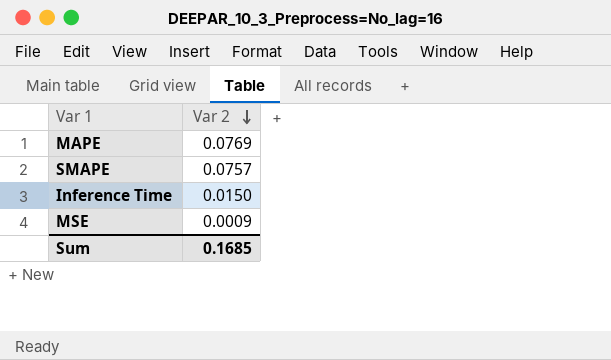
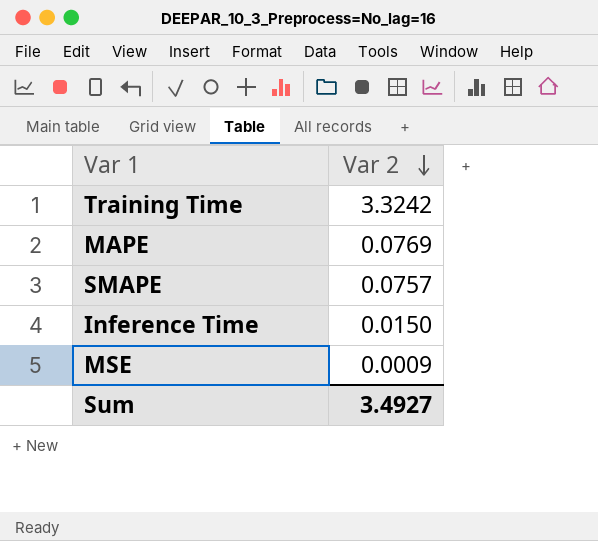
row Training Time: none -> 3.3242
Sum | Var 2: 0.1685 -> 3.4927

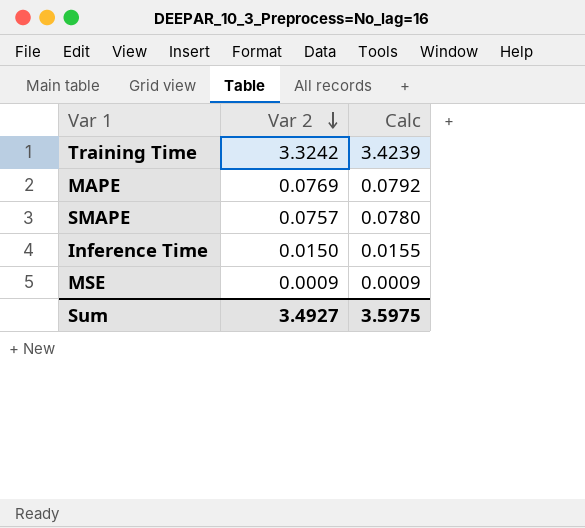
column Calc | formula: none -> [Var 2] * 1.03

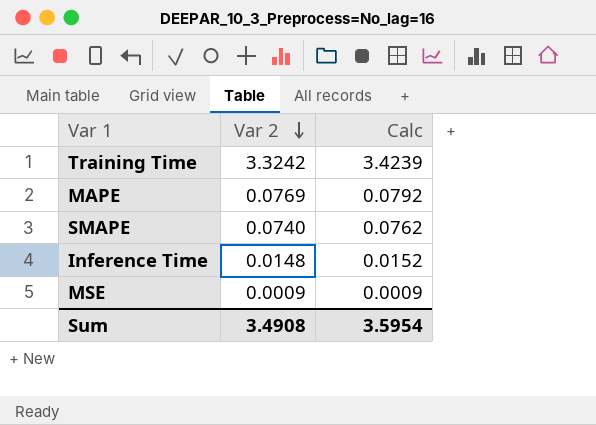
SMAPE | Var 2: 0.0757 -> 0.0740
SMAPE | Calc: 0.0780 -> 0.0762
Inference Time | Var 2: 0.0150 -> 0.0148
Inference Time | Calc: 0.0155 -> 0.0152
Sum | Var 2: 3.4927 -> 3.4908
Sum | Calc: 3.5975 -> 3.5954

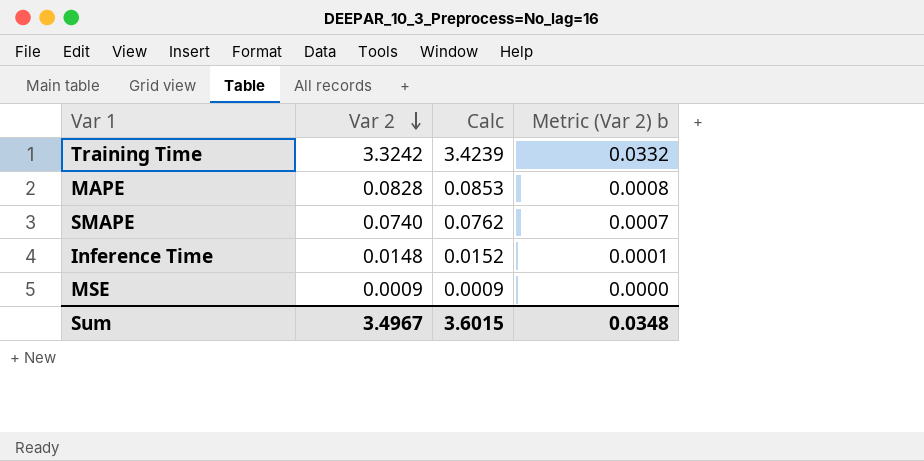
column Metric (Var 2) b | formula: none -> [Var 2] * 0.01
MAPE | Var 2: 0.0769 -> 0.0828
MAPE | Calc: 0.0792 -> 0.0853
Sum | Var 2: 3.4908 -> 3.4967
Sum | Calc: 3.5954 -> 3.6015

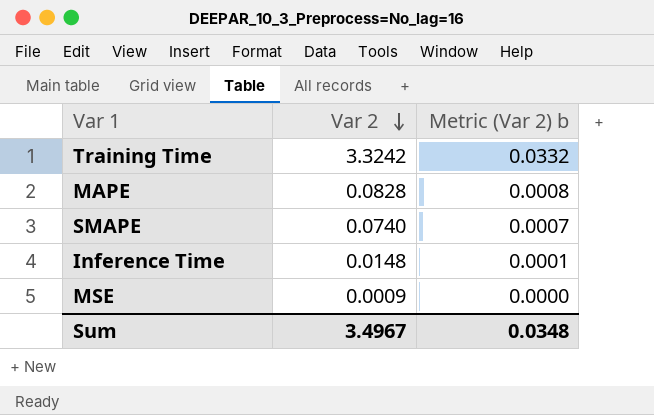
column Calc | formula: [Var 2] * 1.03 -> none

